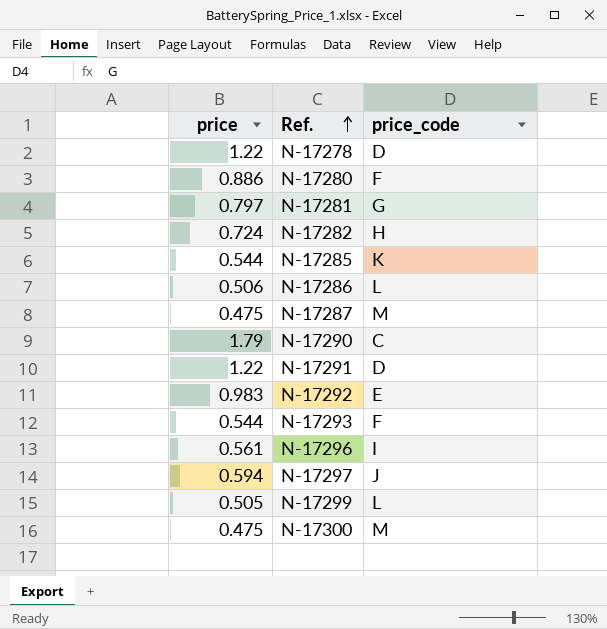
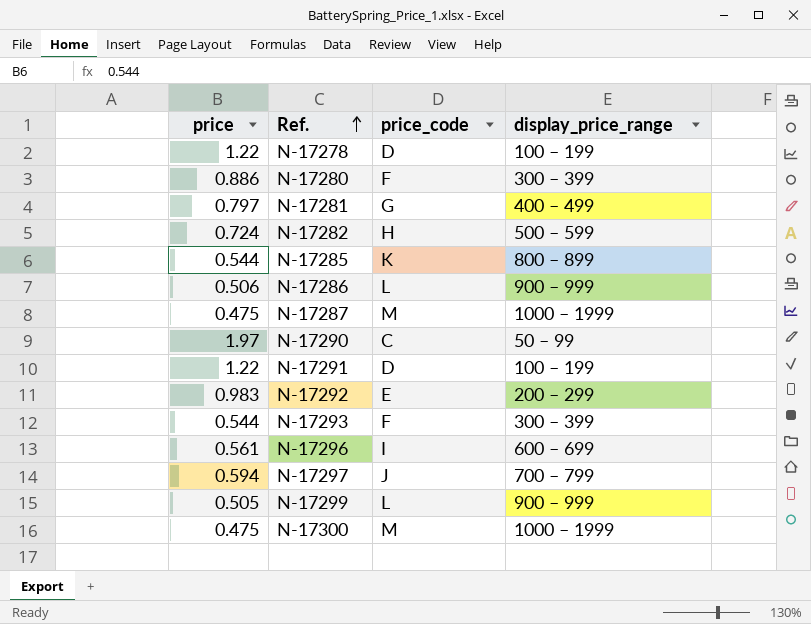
column display_price_range | position: none -> 4
N-17290 | price: 1.79 -> 1.97

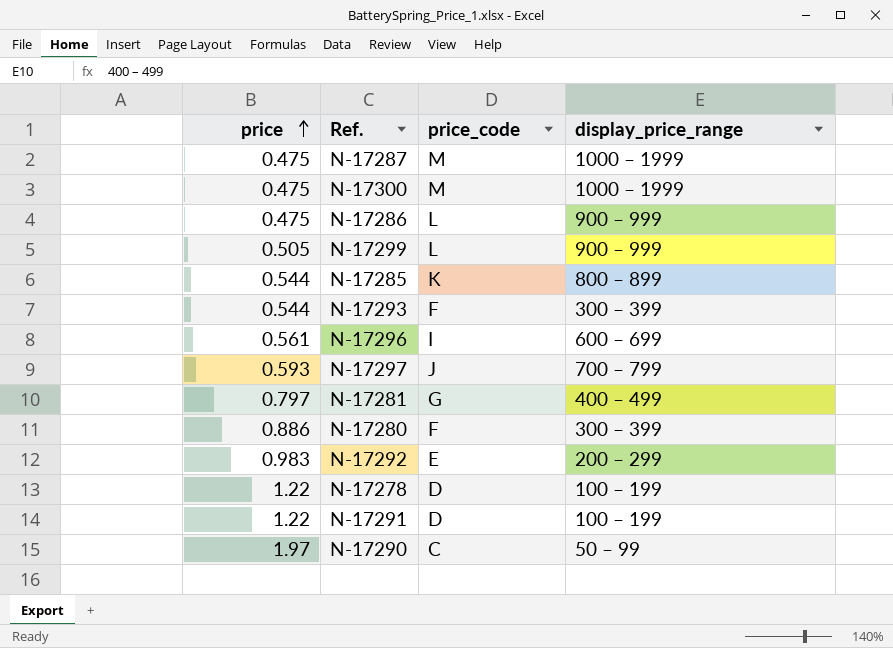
row order: Ref. ascending -> price ascending
row N-17282: 0.724 | H | 500 – 599 -> none
N-17286 | price: 0.506 -> 0.475
N-17297 | price: 0.594 -> 0.593

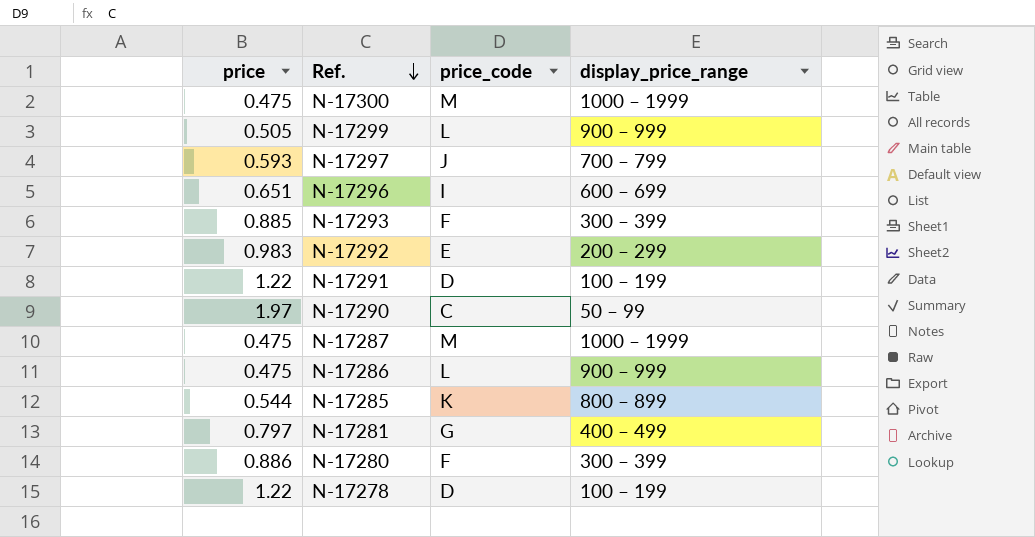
row order: price ascending -> Ref. descending
N-17296 | price: 0.561 -> 0.651
N-17293 | price: 0.544 -> 0.885

